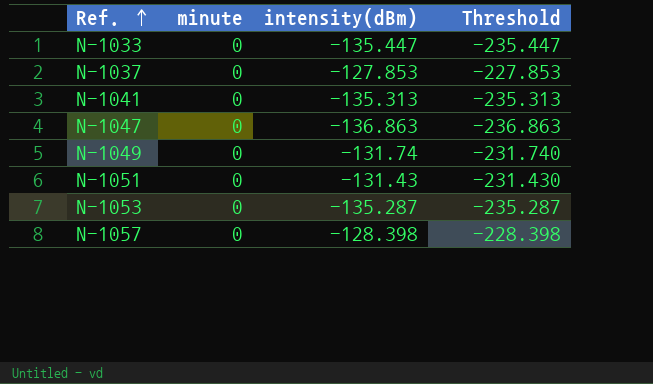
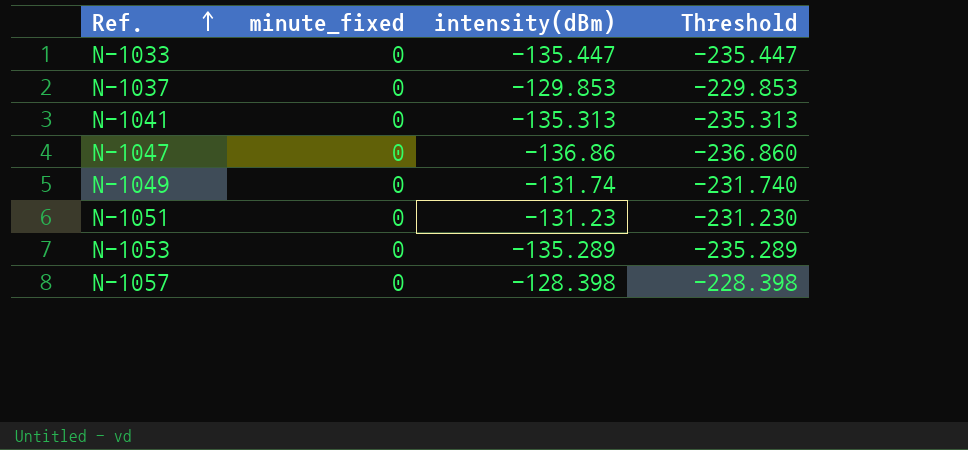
column name: minute -> minute_fixed
N-1037 | intensity(dBm): -127.853 -> -129.853
N-1037 | Threshold: -227.853 -> -229.853
N-1047 | intensity(dBm): -136.863 -> -136.86
N-1047 | Threshold: -236.863 -> -236.860
N-1051 | intensity(dBm): -131.43 -> -131.23
N-1051 | Threshold: -231.430 -> -231.230
N-1053 | intensity(dBm): -135.287 -> -135.289
N-1053 | Threshold: -235.287 -> -235.289

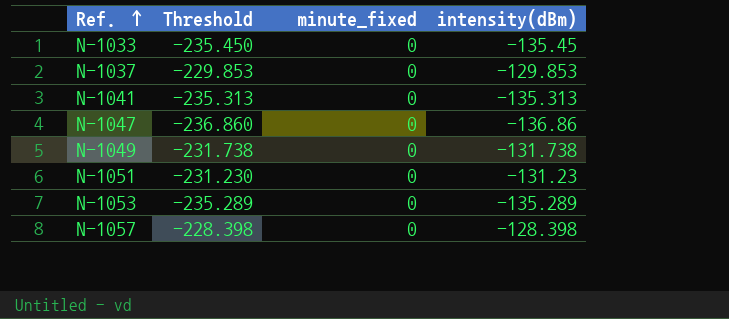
column Threshold | position: 4 -> 2
N-1033 | Threshold: -235.447 -> -235.450
N-1033 | intensity(dBm): -135.447 -> -135.45
N-1049 | Threshold: -231.740 -> -231.738
N-1049 | intensity(dBm): -131.74 -> -131.738

